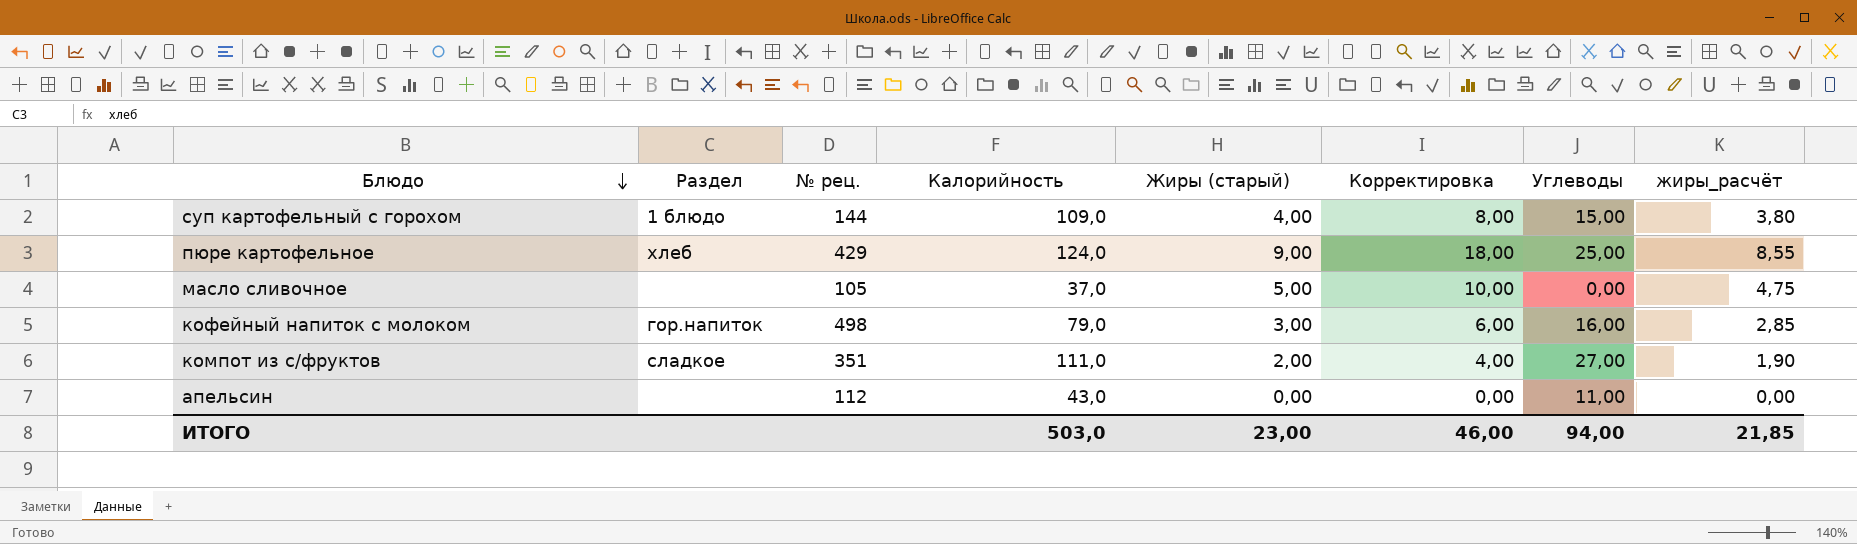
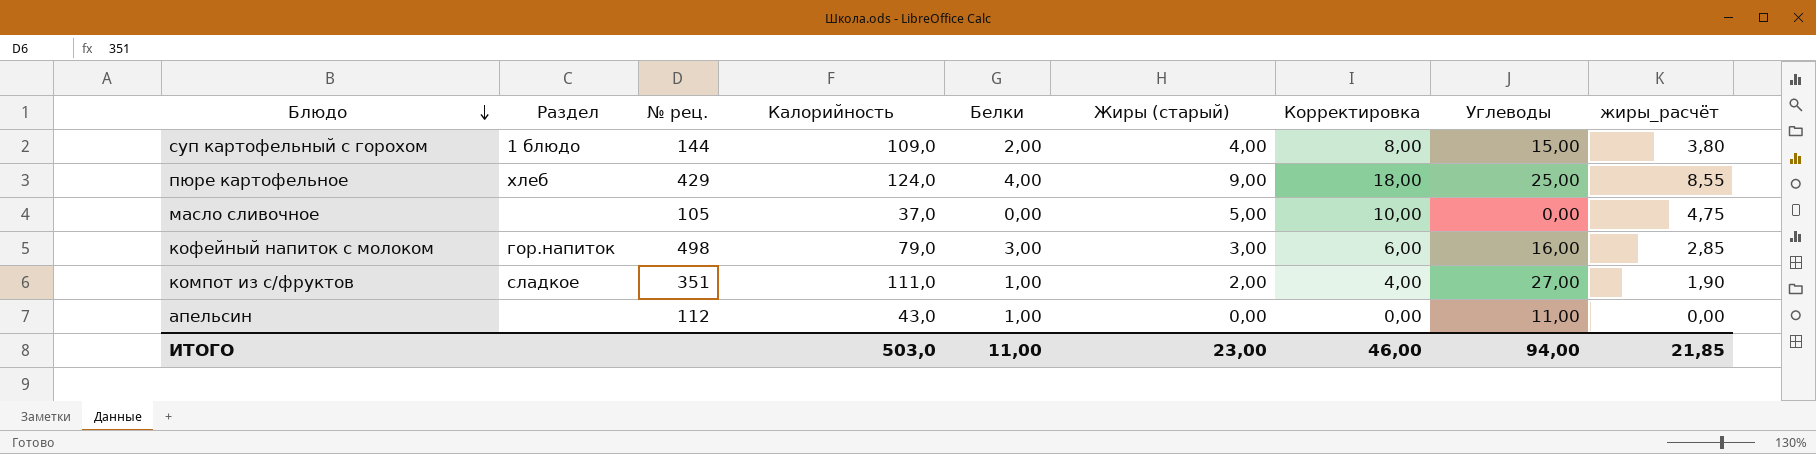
column Белки | position: none -> 5

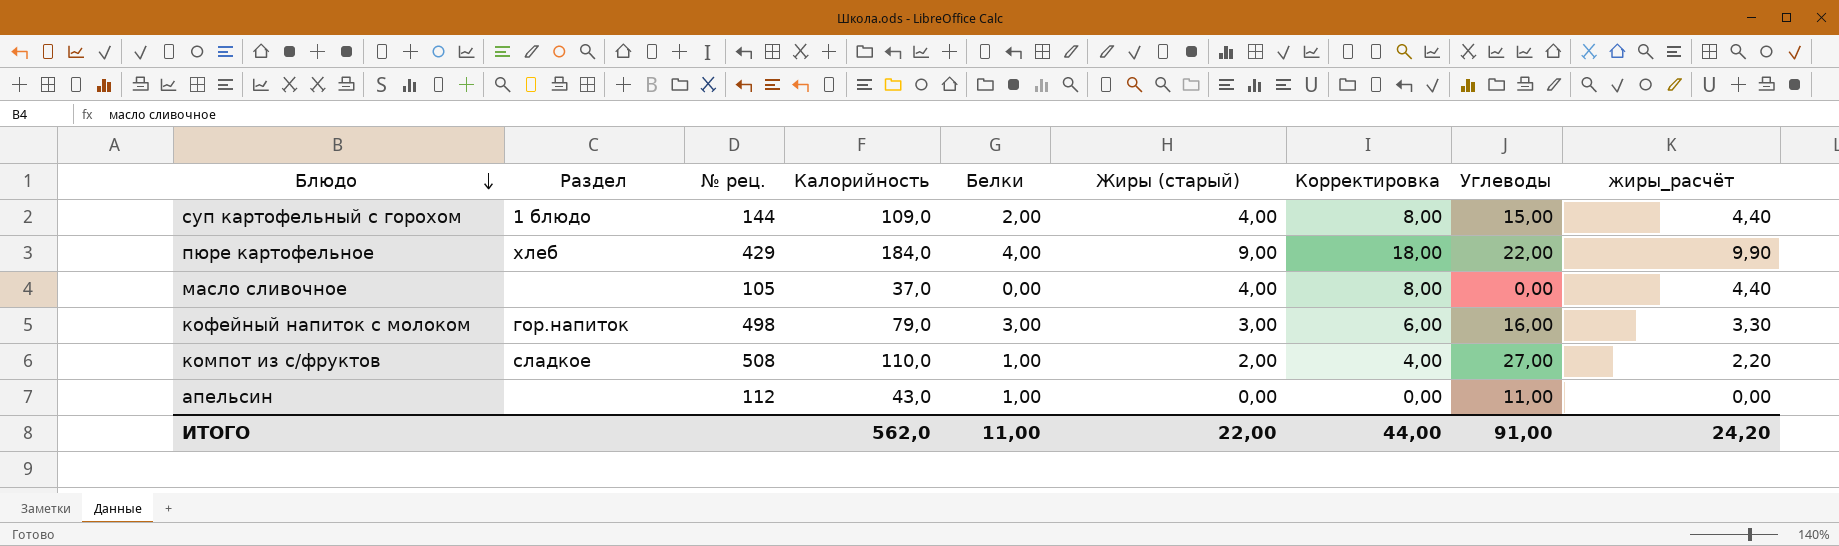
column жиры_расчёт | formula: [Жиры (старый)] * 0,95 -> [Жиры (старый)] * 1,1
пюре картофельное | Калорийность: 124,0 -> 184,0
пюре картофельное | Углеводы: 25,00 -> 22,00
масло сливочное | Жиры (старый): 5,00 -> 4,00
масло сливочное | Корректировка: 10,00 -> 8,00
компот из с/фруктов | № рец.: 351 -> 508
компот из с/фруктов | Калорийность: 111,0 -> 110,0
ИТОГО | Калорийность: 503,0 -> 562,0
ИТОГО | Жиры (старый): 23,00 -> 22,00
ИТОГО | Корректировка: 46,00 -> 44,00
ИТОГО | Углеводы: 94,00 -> 91,00
ИТОГО | жиры_расчёт: 21,85 -> 24,20

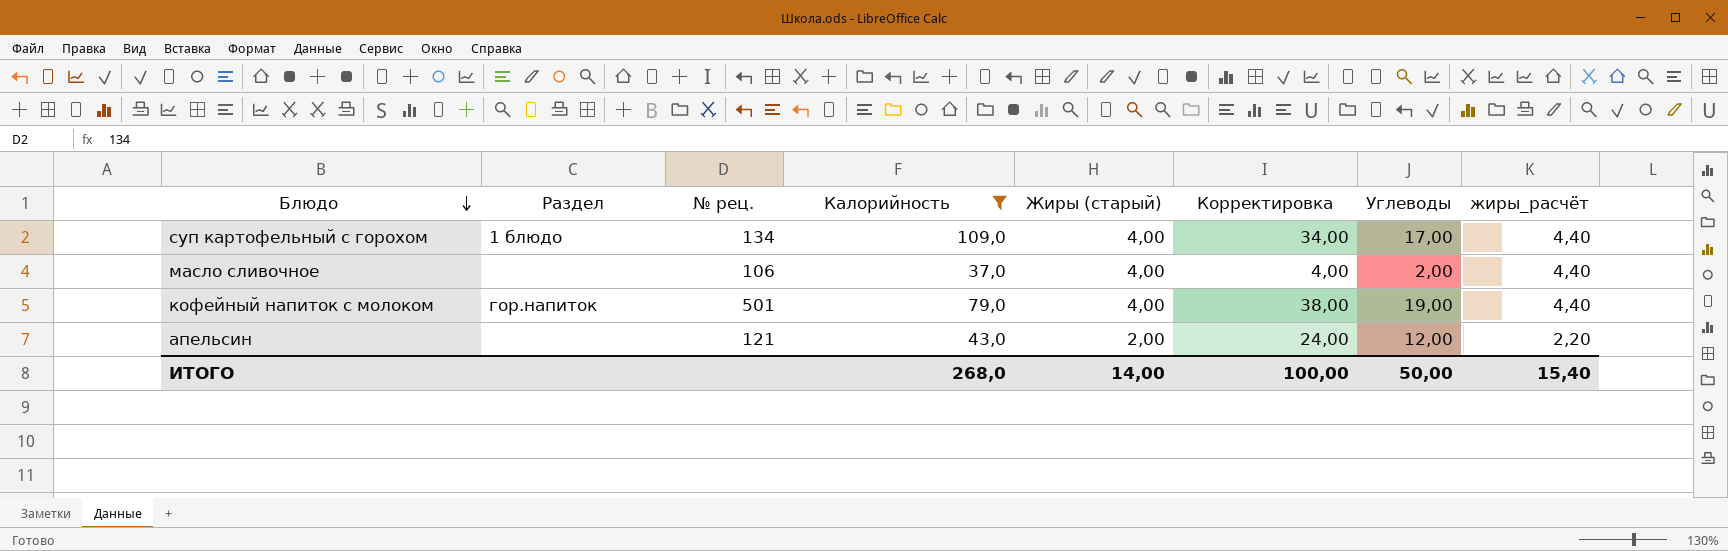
filter: none -> Калорийность <= 109,0
column Белки | position: 5 -> none
column Корректировка | formula: [Жиры (старый)] * 2 -> [Углеводы] * 2
суп картофельный с горохом | № рец.: 144 -> 134
суп картофельный с горохом | Углеводы: 15,00 -> 17,00
масло сливочное | № рец.: 105 -> 106
масло сливочное | Углеводы: 0,00 -> 2,00
кофейный напиток с молоком | № рец.: 498 -> 501
кофейный напиток с молоком | Жиры (старый): 3,00 -> 4,00
кофейный напиток с молоком | Углеводы: 16,00 -> 19,00
кофейный напиток с молоком | жиры_расчёт: 3,30 -> 4,40
апельсин | № рец.: 112 -> 121
апельсин | Жиры (старый): 0,00 -> 2,00
апельсин | Углеводы: 11,00 -> 12,00
апельсин | жиры_расчёт: 0,00 -> 2,20
ИТОГО | Калорийность: 562,0 -> 268,0
ИТОГО | Жиры (старый): 22,00 -> 14,00
ИТОГО | Корректировка: 44,00 -> 100,00
ИТОГО | Углеводы: 91,00 -> 50,00
ИТОГО | жиры_расчёт: 24,20 -> 15,40

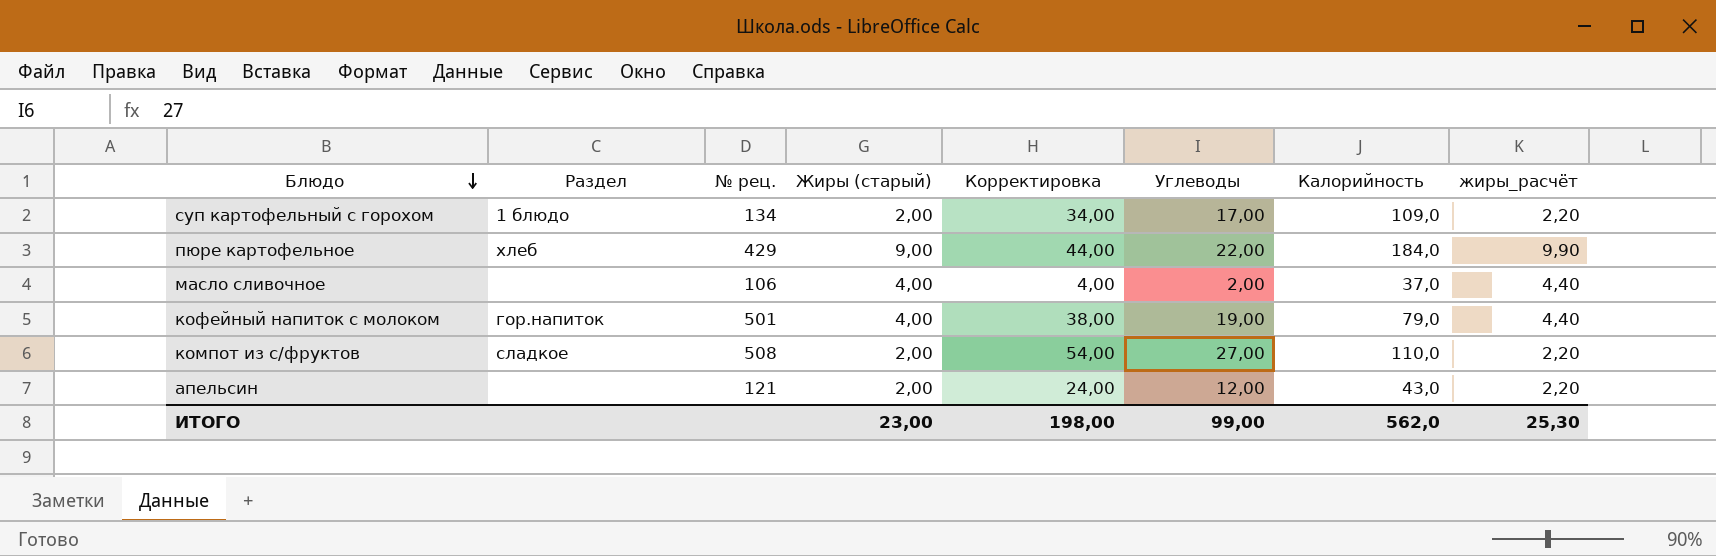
filter: Калорийность <= 109,0 -> none
column Калорийность | position: 4 -> 7
суп картофельный с горохом | Жиры (старый): 4,00 -> 2,00
суп картофельный с горохом | жиры_расчёт: 4,40 -> 2,20
ИТОГО | Жиры (старый): 14,00 -> 23,00
ИТОГО | Корректировка: 100,00 -> 198,00
ИТОГО | Углеводы: 50,00 -> 99,00
ИТОГО | Калорийность: 268,0 -> 562,0
ИТОГО | жиры_расчёт: 15,40 -> 25,30

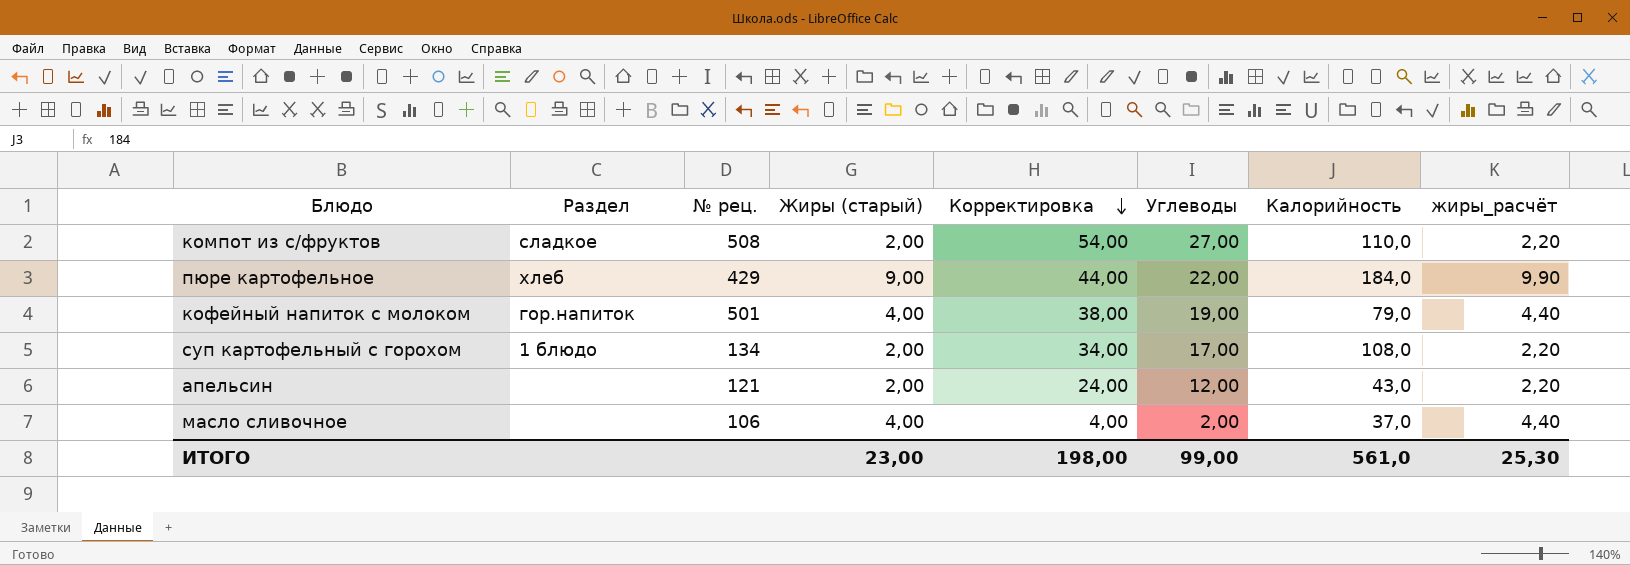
row order: Блюдо descending -> Корректировка descending
суп картофельный с горохом | Калорийность: 109,0 -> 108,0
ИТОГО | Калорийность: 562,0 -> 561,0

